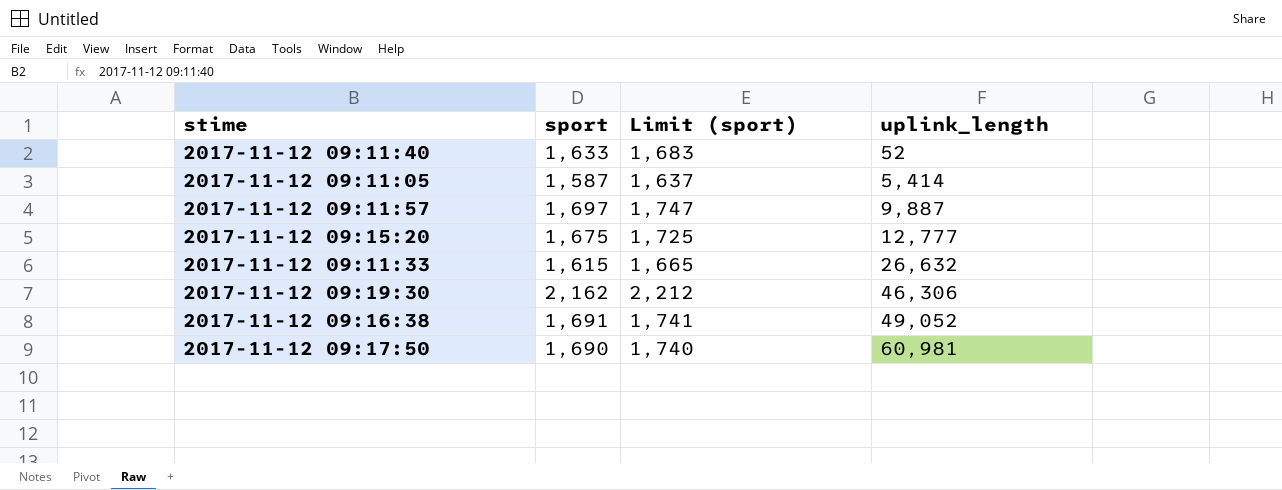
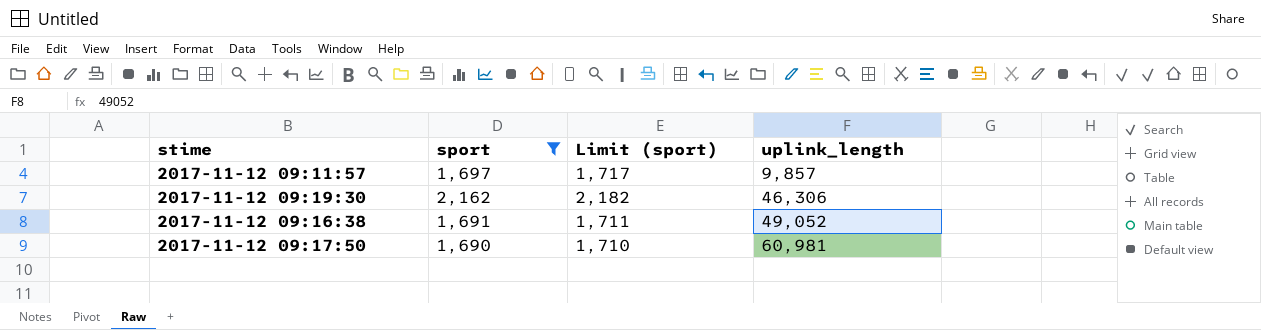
filter: none -> sport >= 1,690
column Limit (sport) | formula: [sport] + 50 -> [sport] + 20
2017-11-12 09:11:57 | uplink_length: 9,887 -> 9,857

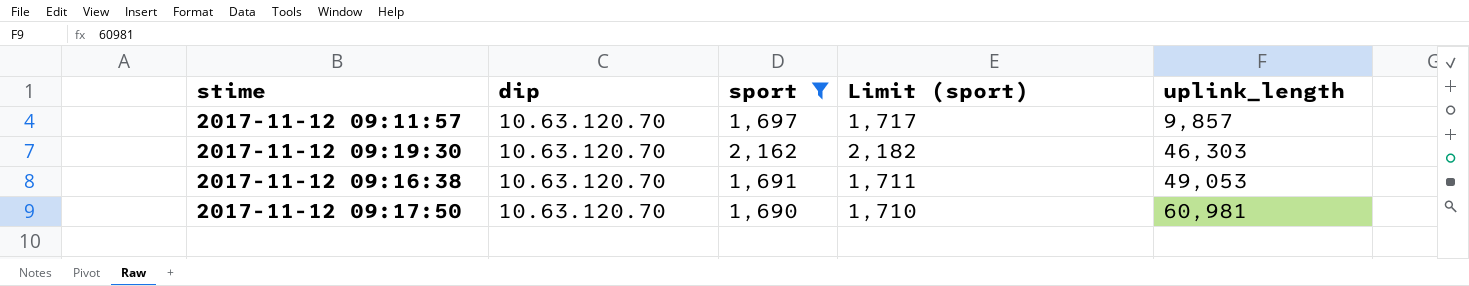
column dip | position: none -> 2
2017-11-12 09:19:30 | uplink_length: 46,306 -> 46,303
2017-11-12 09:16:38 | uplink_length: 49,052 -> 49,053

